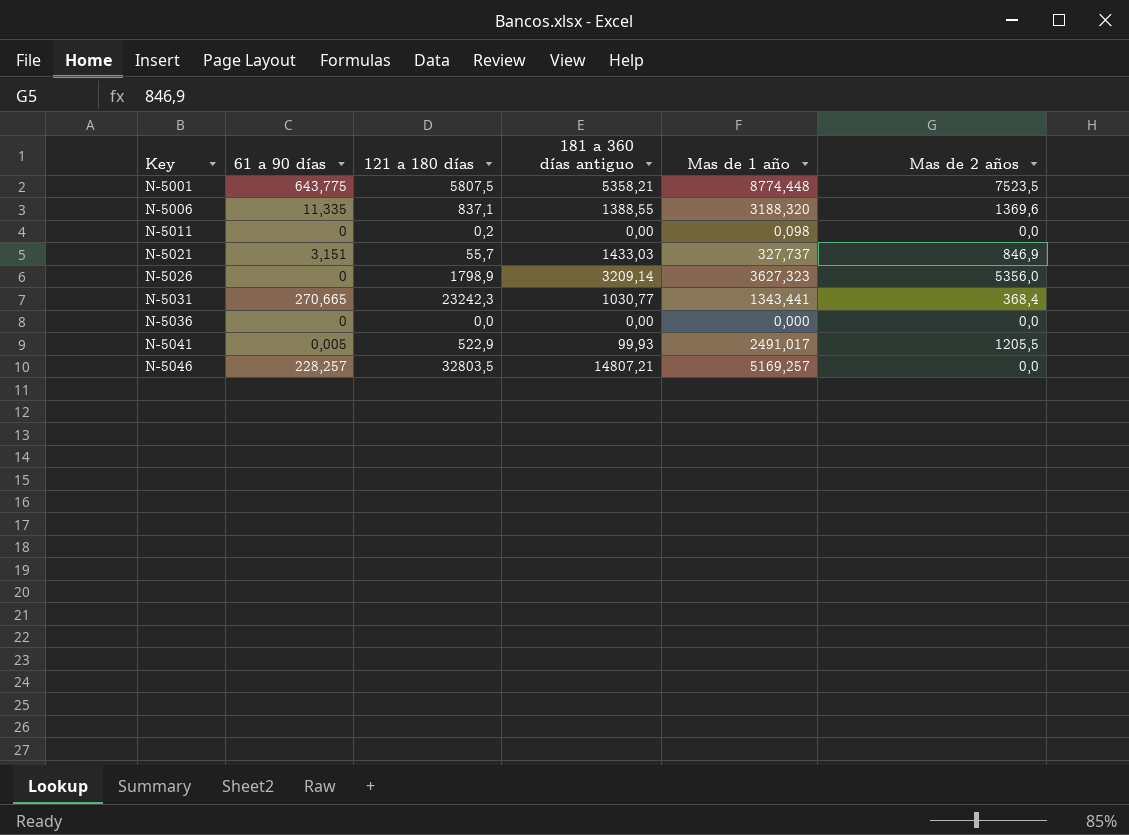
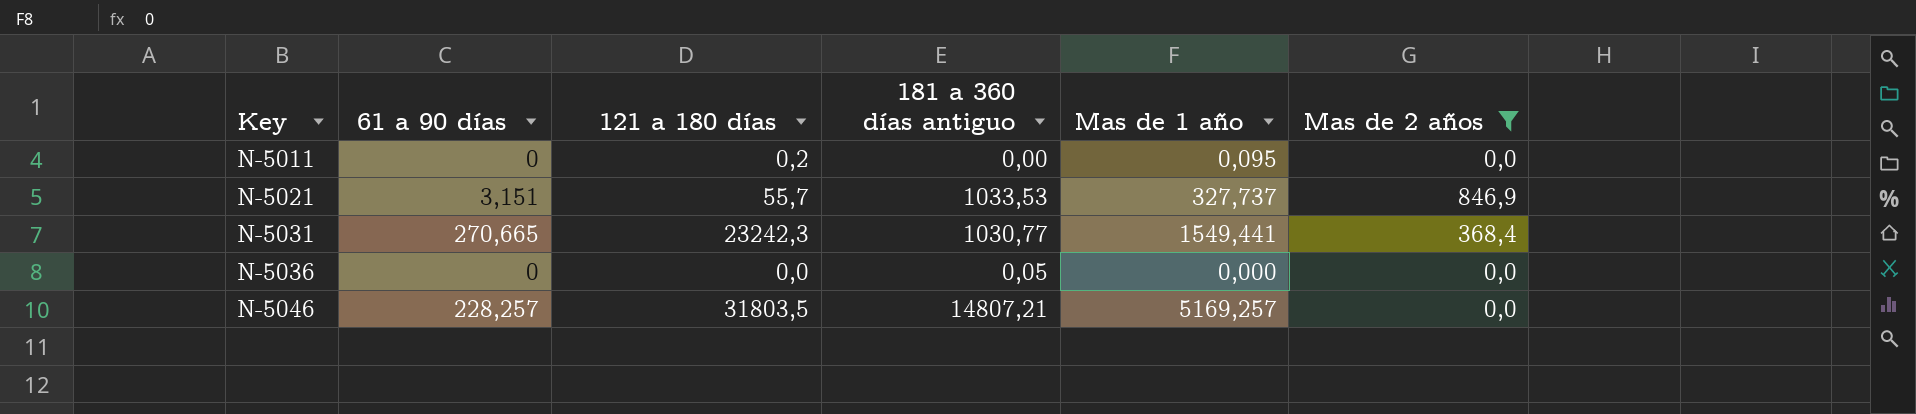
filter: none -> Mas de 2 años <= 846,9
N-5011 | Mas de 1 año: 0,098 -> 0,095
N-5021 | 181 a 360 días antiguo: 1433,03 -> 1033,53
N-5031 | Mas de 1 año: 1343,441 -> 1549,441
N-5036 | 181 a 360 días antiguo: 0,00 -> 0,05
N-5046 | 121 a 180 días: 32803,5 -> 31803,5

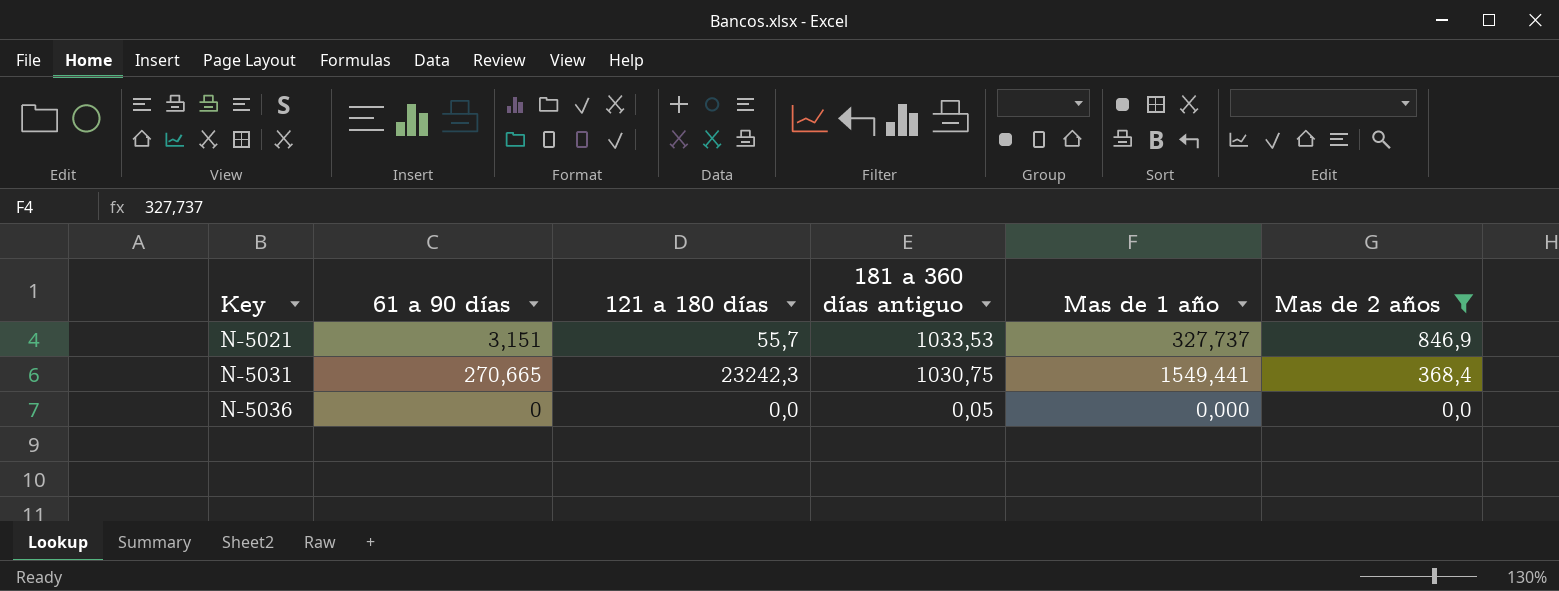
row N-5011: 0 | 0,2 | 0,00 | 0,095 | 0,0 -> none
row N-5046: 228,257 | 31803,5 | 14807,21 | 5169,257 | 0,0 -> none
N-5031 | 181 a 360 días antiguo: 1030,77 -> 1030,75

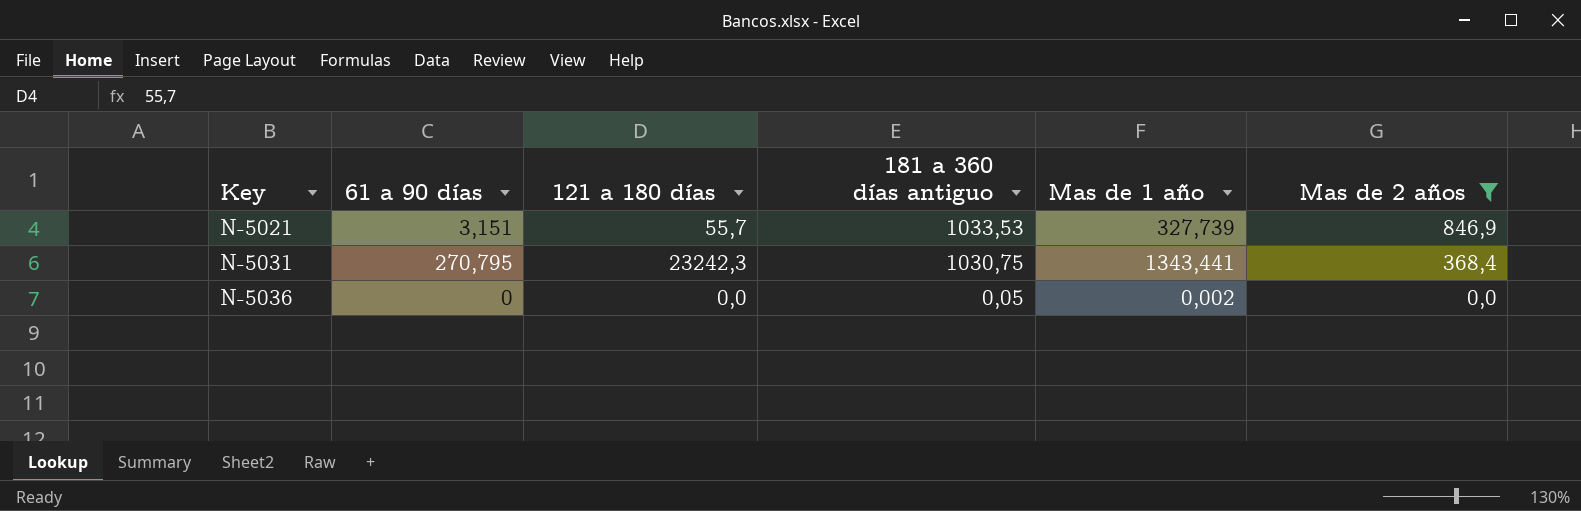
N-5021 | Mas de 1 año: 327,737 -> 327,739
N-5031 | 61 a 90 días: 270,665 -> 270,795
N-5031 | Mas de 1 año: 1549,441 -> 1343,441
N-5036 | Mas de 1 año: 0,000 -> 0,002

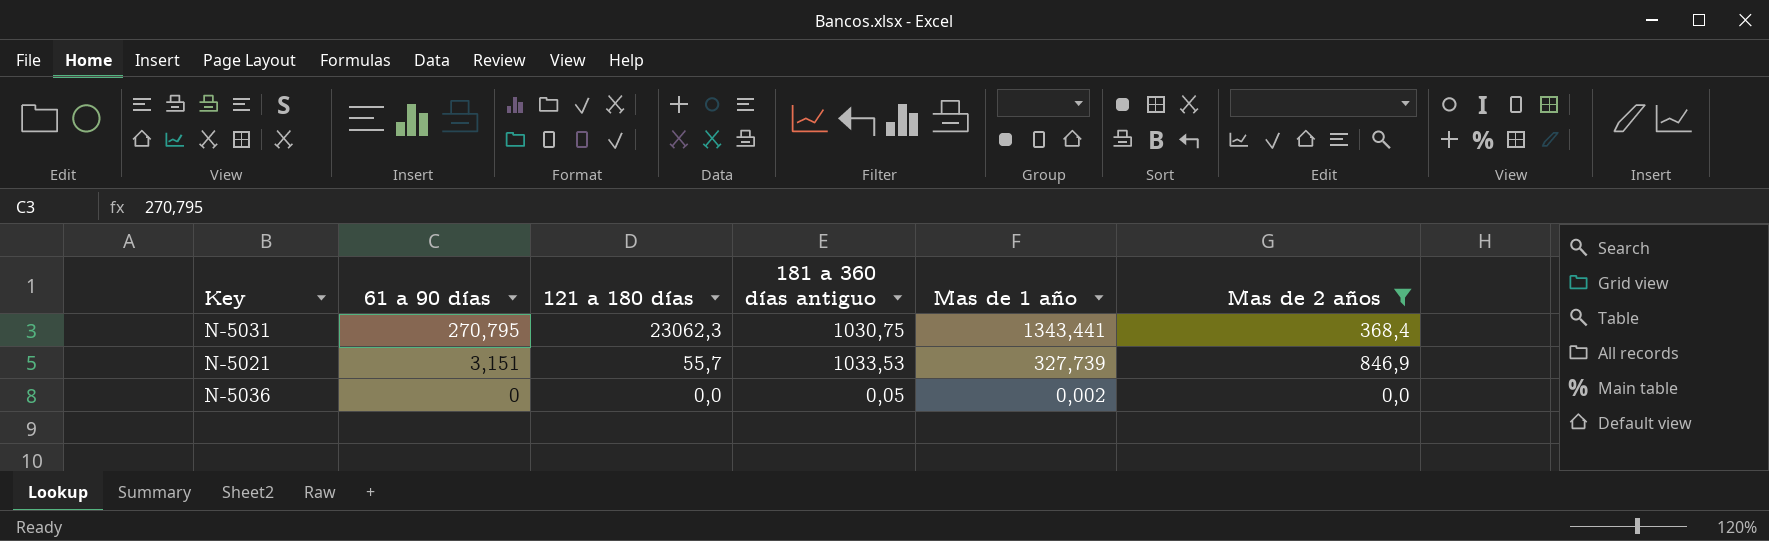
row order: Key ascending -> 61 a 90 días descending
N-5031 | 121 a 180 días: 23242,3 -> 23062,3

